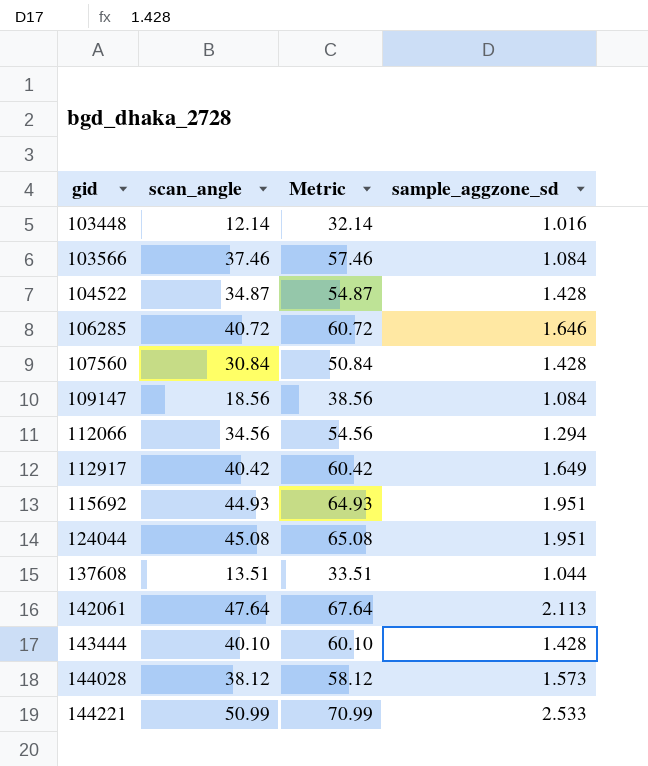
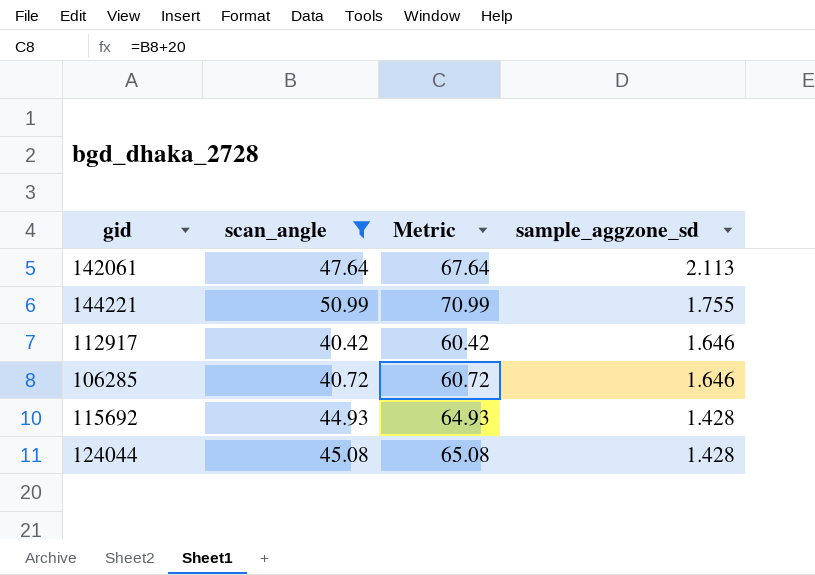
filter: none -> scan_angle >= 40.42
row order: gid ascending -> sample_aggzone_sd descending
144221 | sample_aggzone_sd: 2.533 -> 1.755
112917 | sample_aggzone_sd: 1.649 -> 1.646
115692 | sample_aggzone_sd: 1.951 -> 1.428
124044 | sample_aggzone_sd: 1.951 -> 1.428

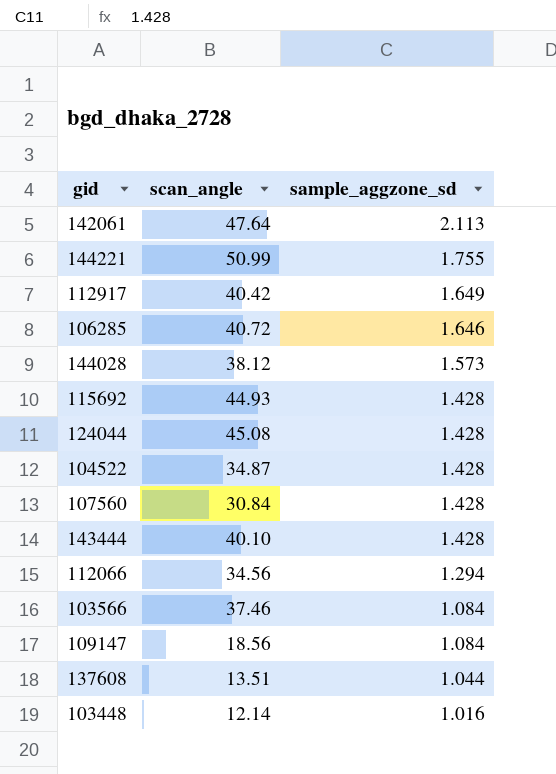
filter: scan_angle >= 40.42 -> none
column Metric | formula: [scan_angle] + 20 -> none
112917 | sample_aggzone_sd: 1.646 -> 1.649

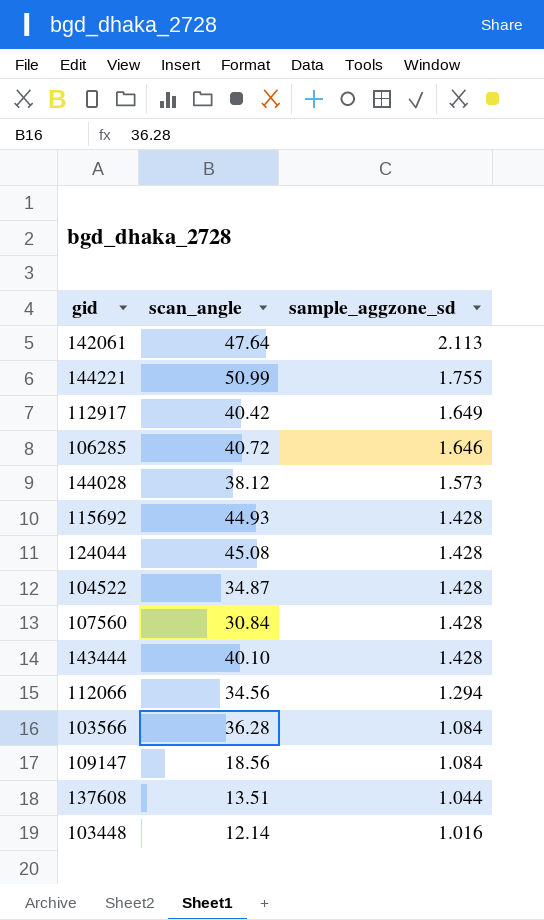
103566 | scan_angle: 37.46 -> 36.28

